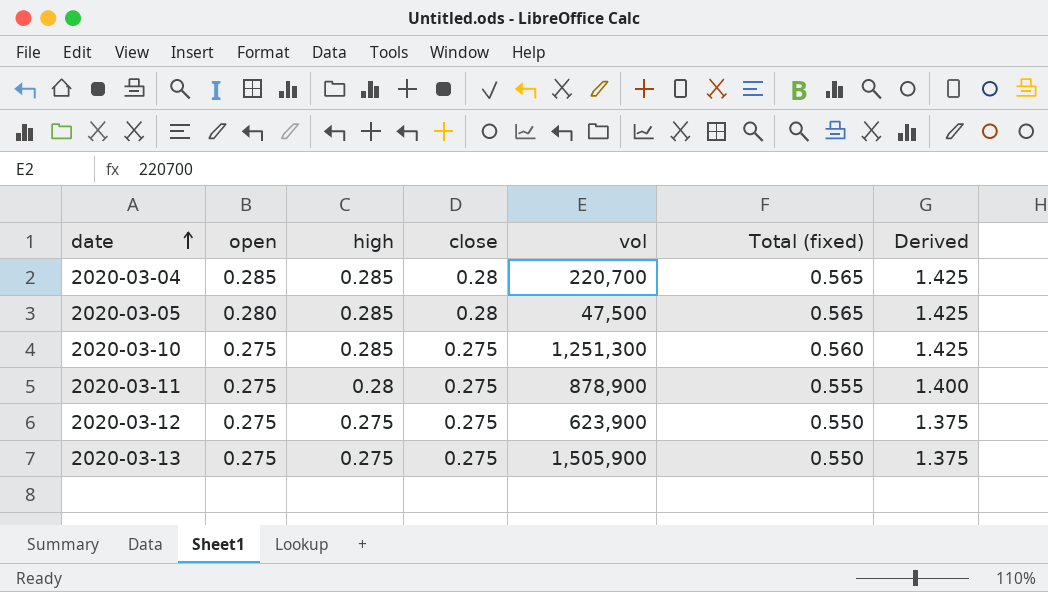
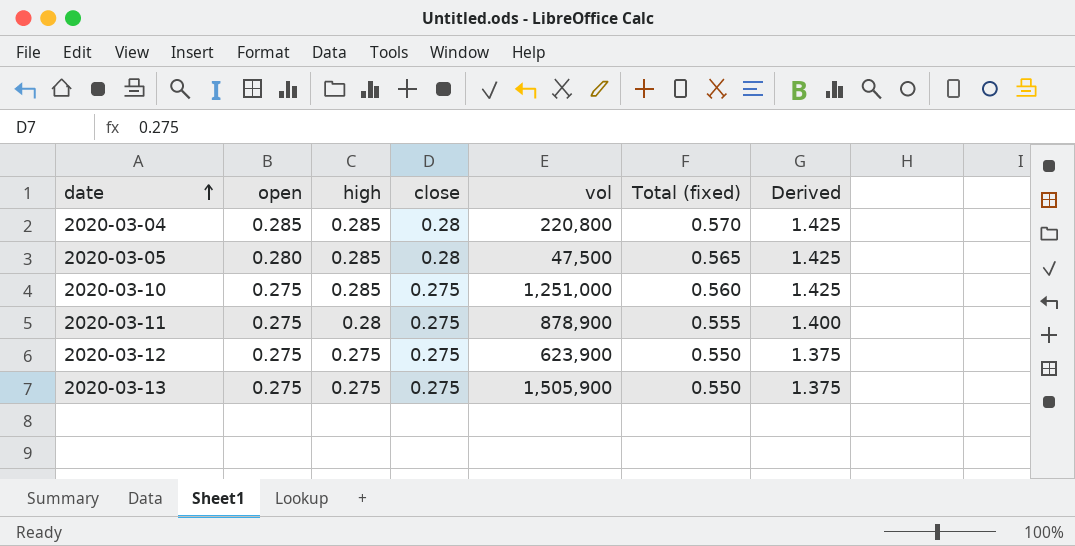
column Total (fixed) | formula: [high] + [close] -> [open] + [high]
2020-03-04 | vol: 220,700 -> 220,800
2020-03-10 | vol: 1,251,300 -> 1,251,000

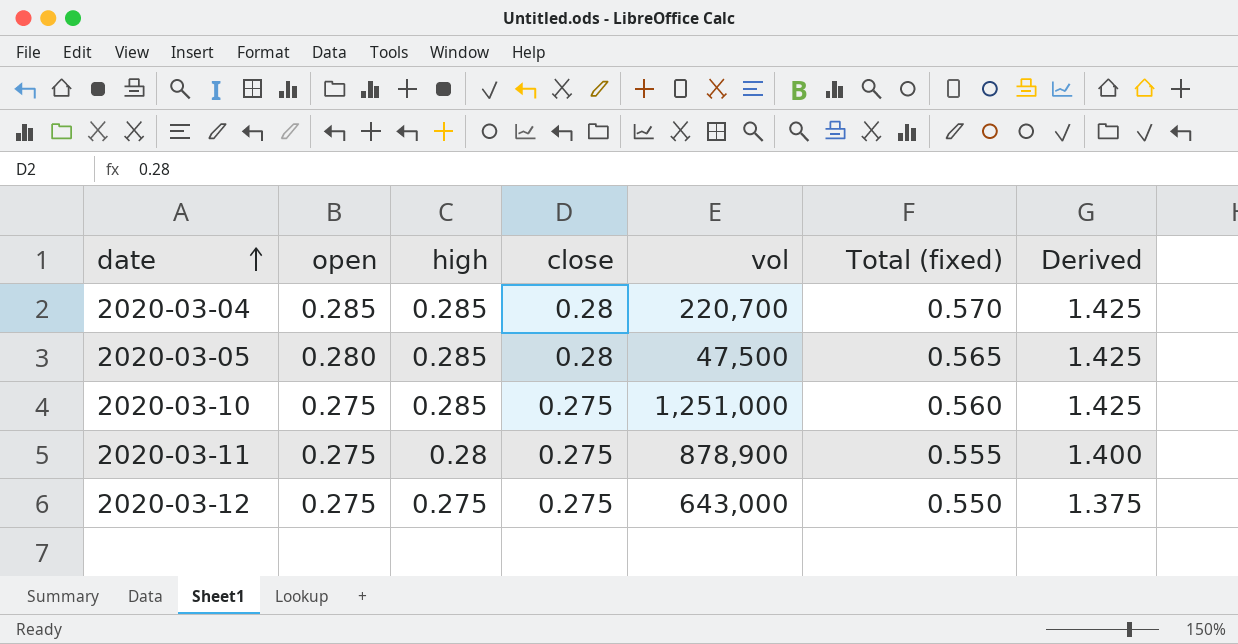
row 2020-03-13: 0.275 | 0.275 | 0.275 | 1,505,900 | 0.550 | 1.375 -> none
2020-03-04 | vol: 220,800 -> 220,700
2020-03-12 | vol: 623,900 -> 643,000

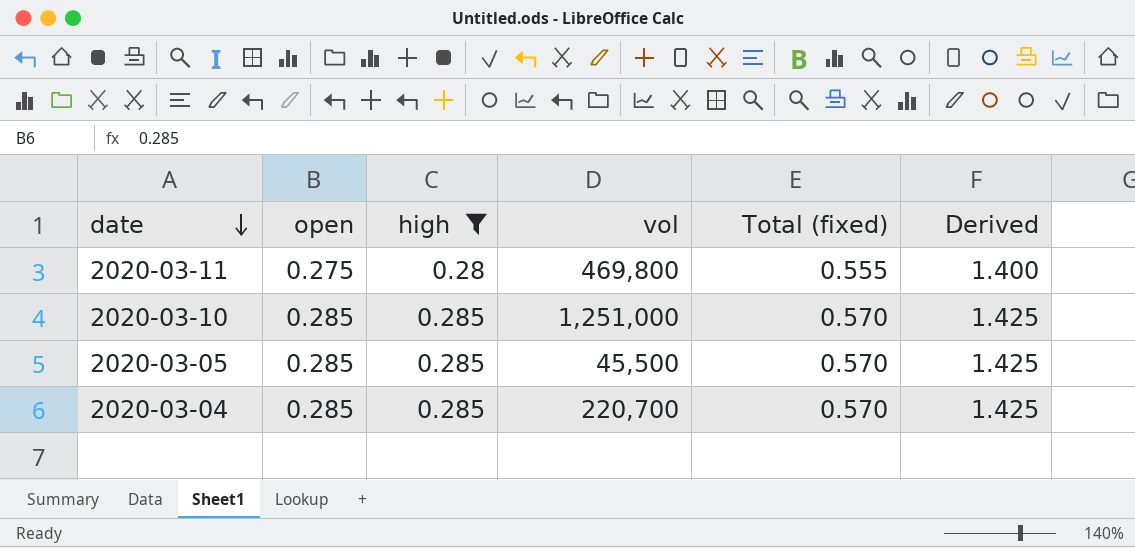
filter: none -> high != 0.275
row order: date ascending -> date descending
column close | position: 4 -> none
2020-03-11 | vol: 878,900 -> 469,800
2020-03-10 | open: 0.275 -> 0.285
2020-03-10 | Total (fixed): 0.560 -> 0.570
2020-03-05 | open: 0.280 -> 0.285
2020-03-05 | vol: 47,500 -> 45,500
2020-03-05 | Total (fixed): 0.565 -> 0.570

